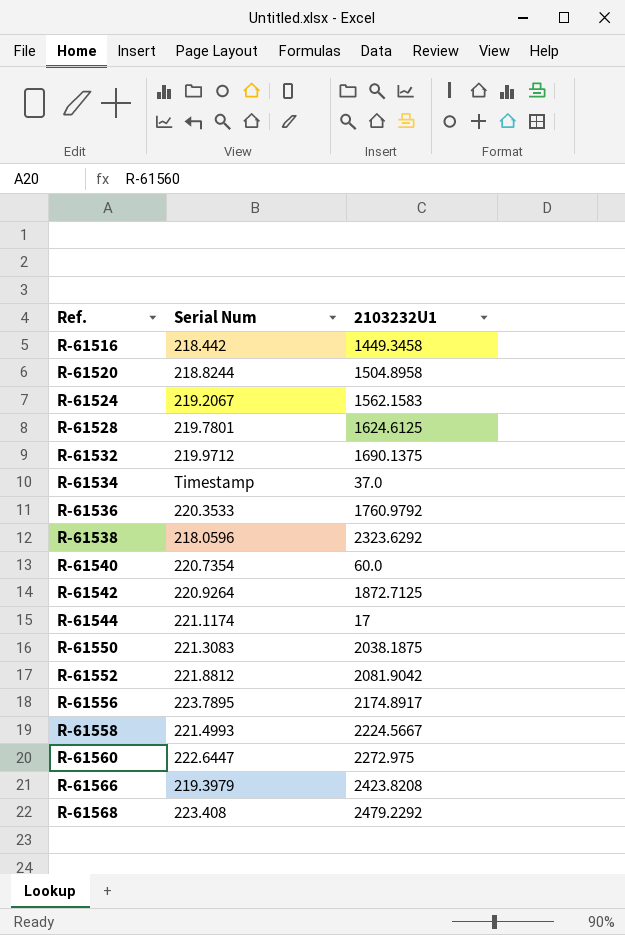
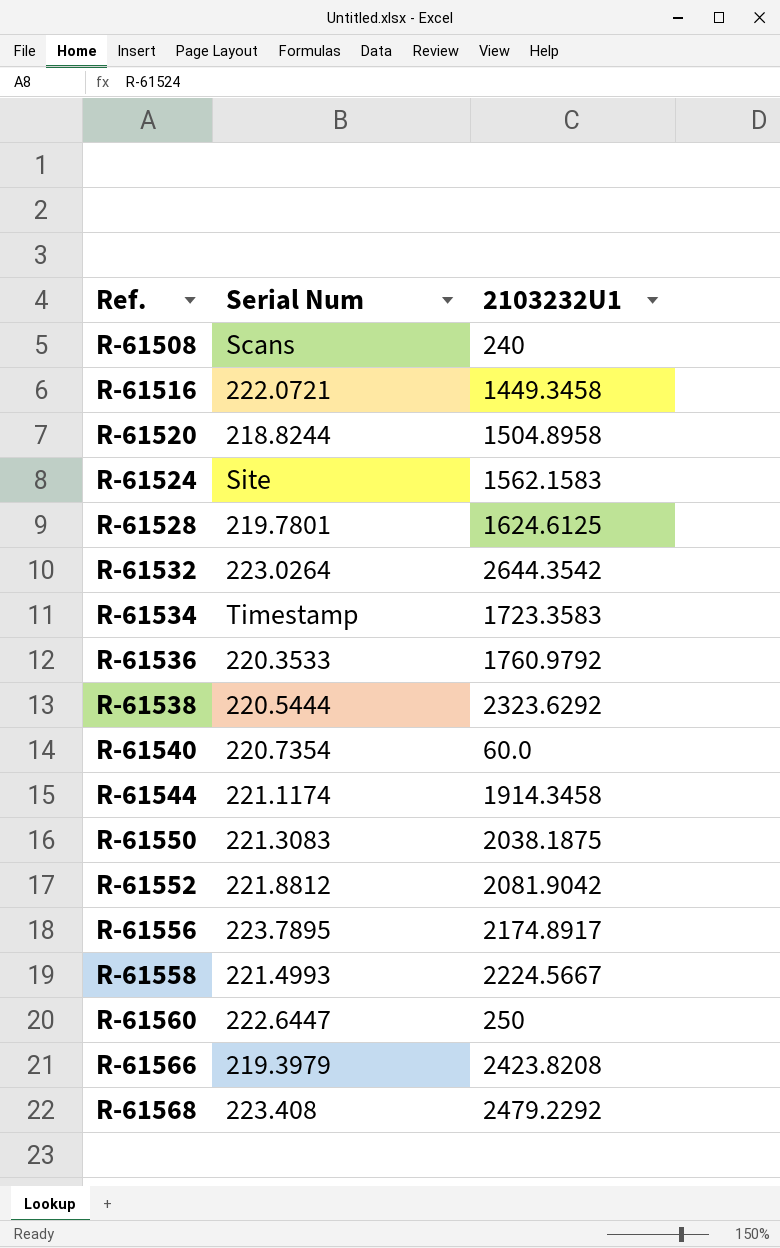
row R-61542: 220.9264 | 1872.7125 -> none
row R-61508: none -> Scans | 240
R-61516 | Serial Num: 218.442 -> 222.0721
R-61524 | Serial Num: 219.2067 -> Site
R-61532 | Serial Num: 219.9712 -> 223.0264
R-61532 | 2103232U1: 1690.1375 -> 2644.3542
R-61534 | 2103232U1: 37.0 -> 1723.3583
R-61538 | Serial Num: 218.0596 -> 220.5444
R-61544 | 2103232U1: 17 -> 1914.3458
R-61560 | 2103232U1: 2272.975 -> 250

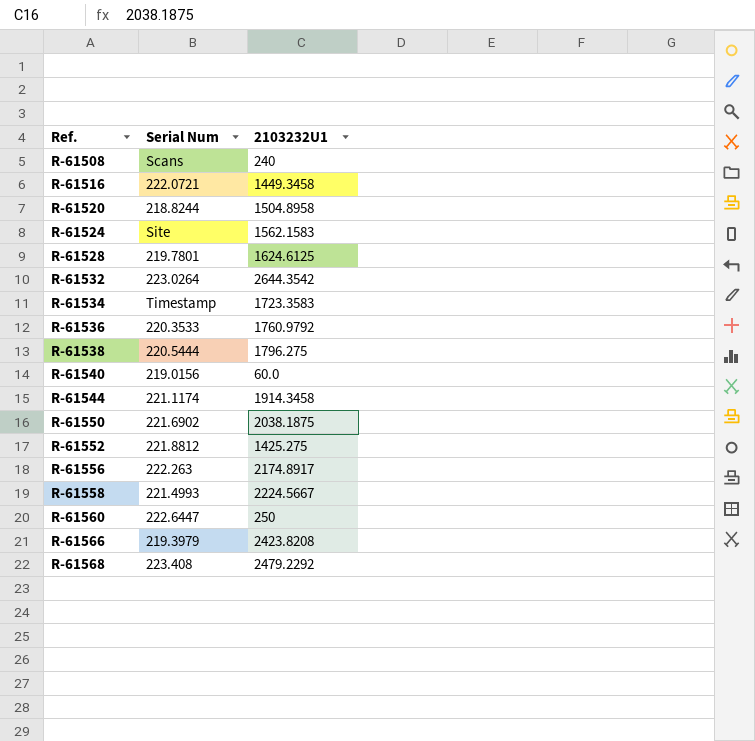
R-61538 | 2103232U1: 2323.6292 -> 1796.275
R-61540 | Serial Num: 220.7354 -> 219.0156
R-61550 | Serial Num: 221.3083 -> 221.6902
R-61552 | 2103232U1: 2081.9042 -> 1425.275
R-61556 | Serial Num: 223.7895 -> 222.263

